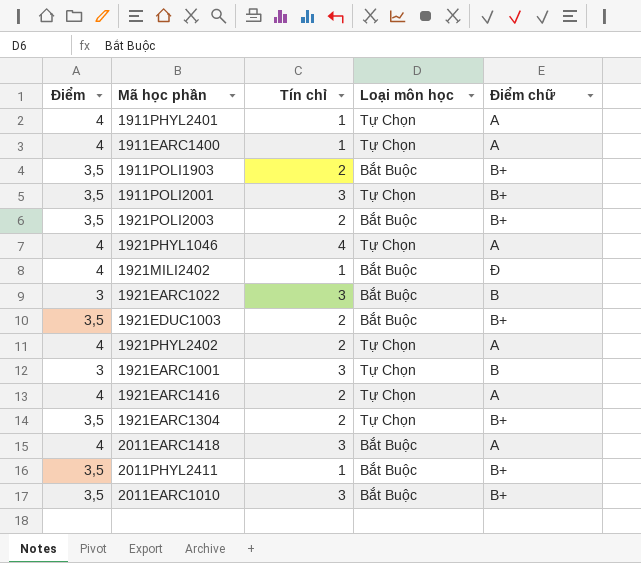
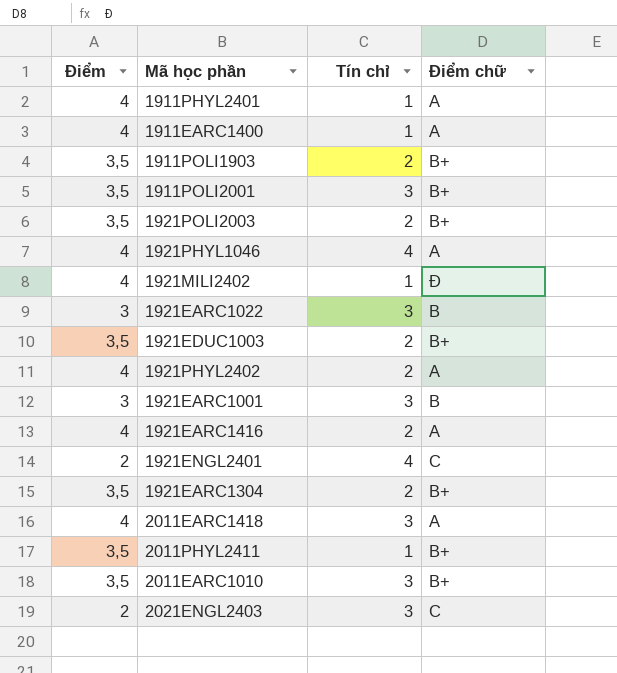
column Loại môn học | position: 4 -> none
row 1921ENGL2401: none -> 2 | 4 | C
row 2021ENGL2403: none -> 2 | 3 | C

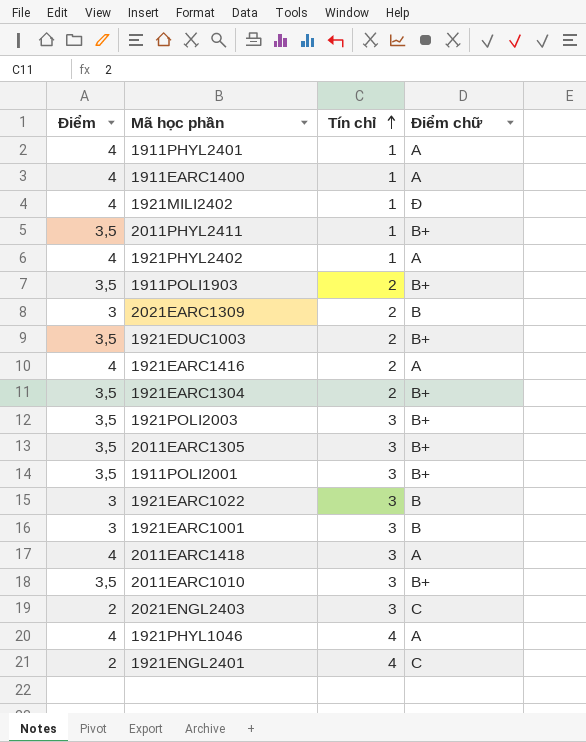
row order: none -> Tín chỉ ascending
1921PHYL2402 | Tín chỉ: 2 -> 1
row 2021EARC1309: none -> 3 | 2 | B
1921POLI2003 | Tín chỉ: 2 -> 3
row 2011EARC1305: none -> 3,5 | 3 | B+

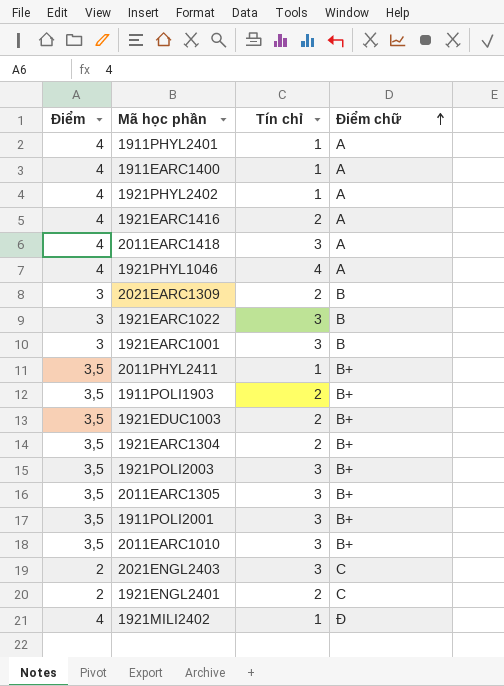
row order: Tín chỉ ascending -> Điểm chữ ascending
1921ENGL2401 | Tín chỉ: 4 -> 2

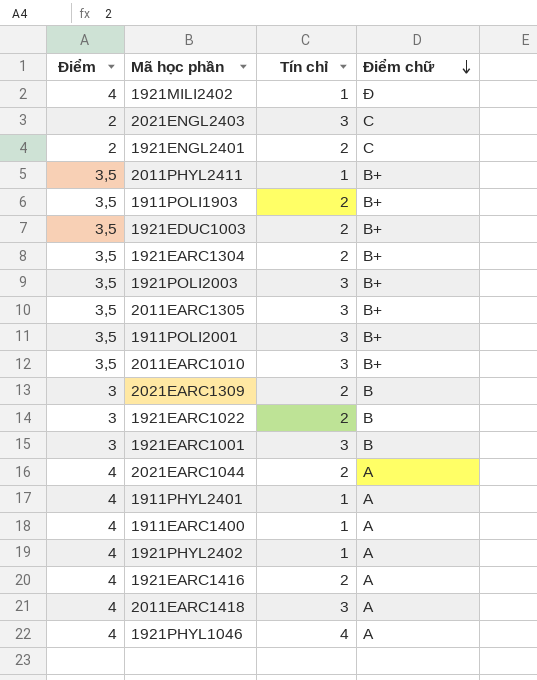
row order: Điểm chữ ascending -> Điểm chữ descending
1921EARC1022 | Tín chỉ: 3 -> 2
row 2021EARC1044: none -> 4 | 2 | A

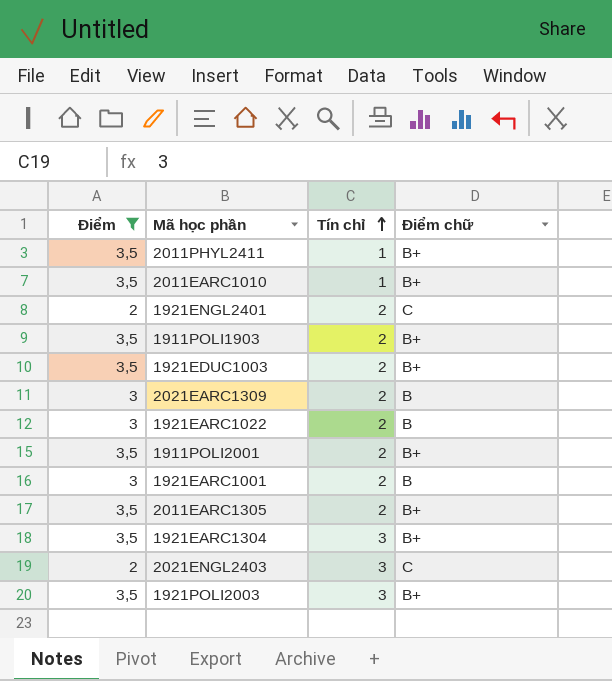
filter: none -> Điểm != 4
row order: Điểm chữ descending -> Tín chỉ ascending
2011EARC1010 | Tín chỉ: 3 -> 1
1911POLI2001 | Tín chỉ: 3 -> 2
1921EARC1001 | Tín chỉ: 3 -> 2
2011EARC1305 | Tín chỉ: 3 -> 2
1921EARC1304 | Tín chỉ: 2 -> 3

